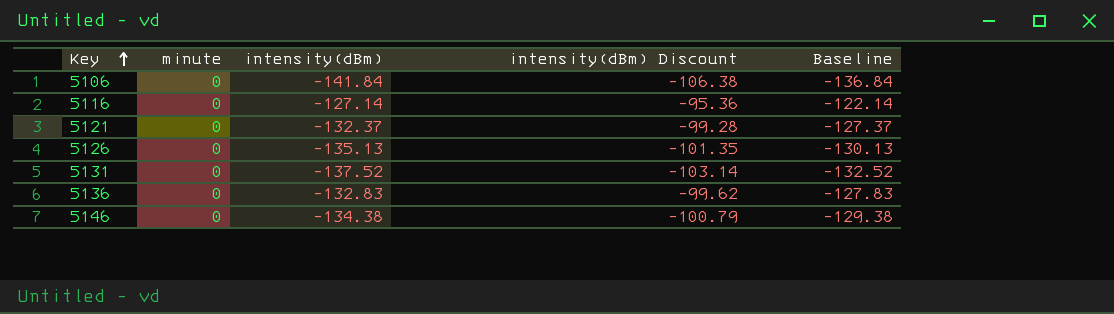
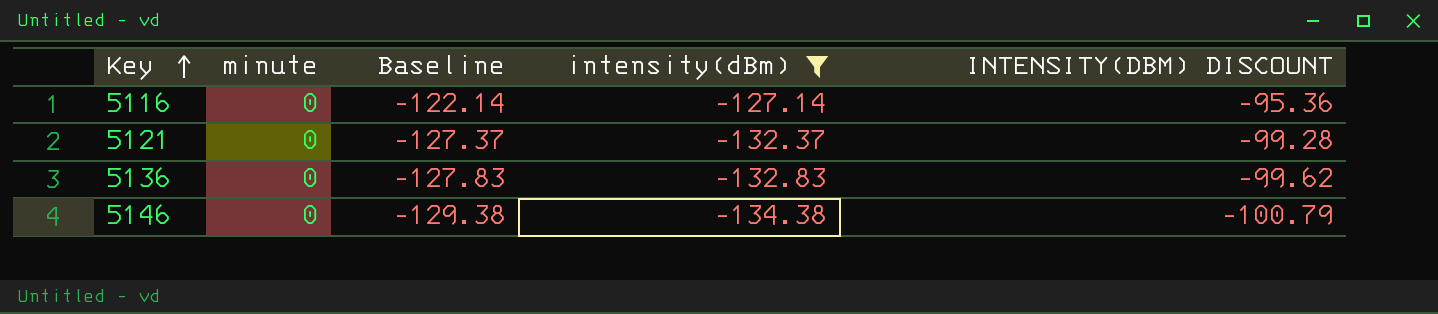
filter: none -> intensity(dBm) >= -134.38
column Baseline | position: 5 -> 3
column name: intensity(dBm) Discount -> INTENSITY(DBM) DISCOUNT

